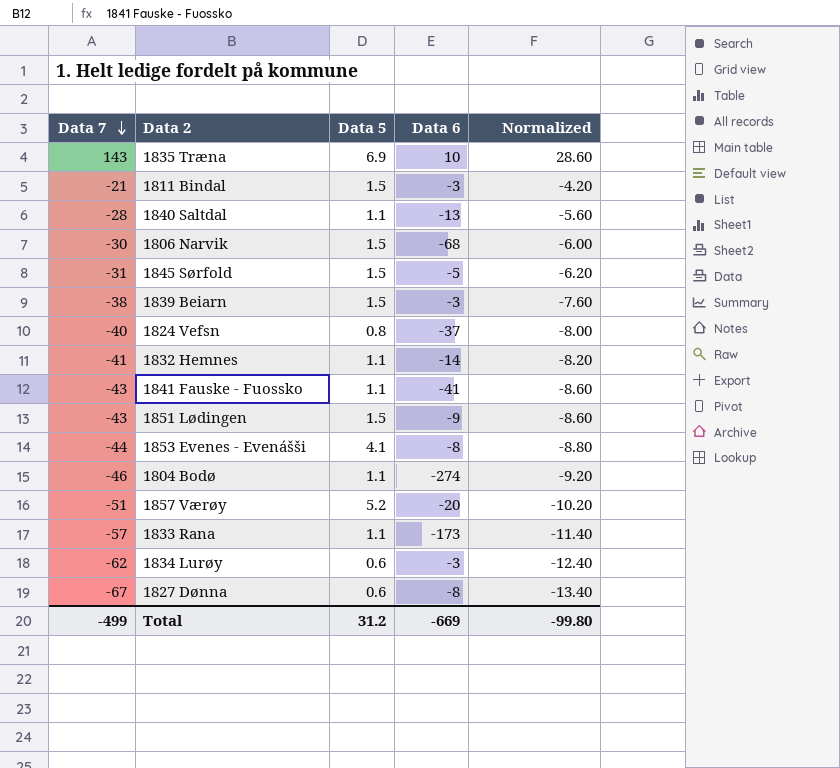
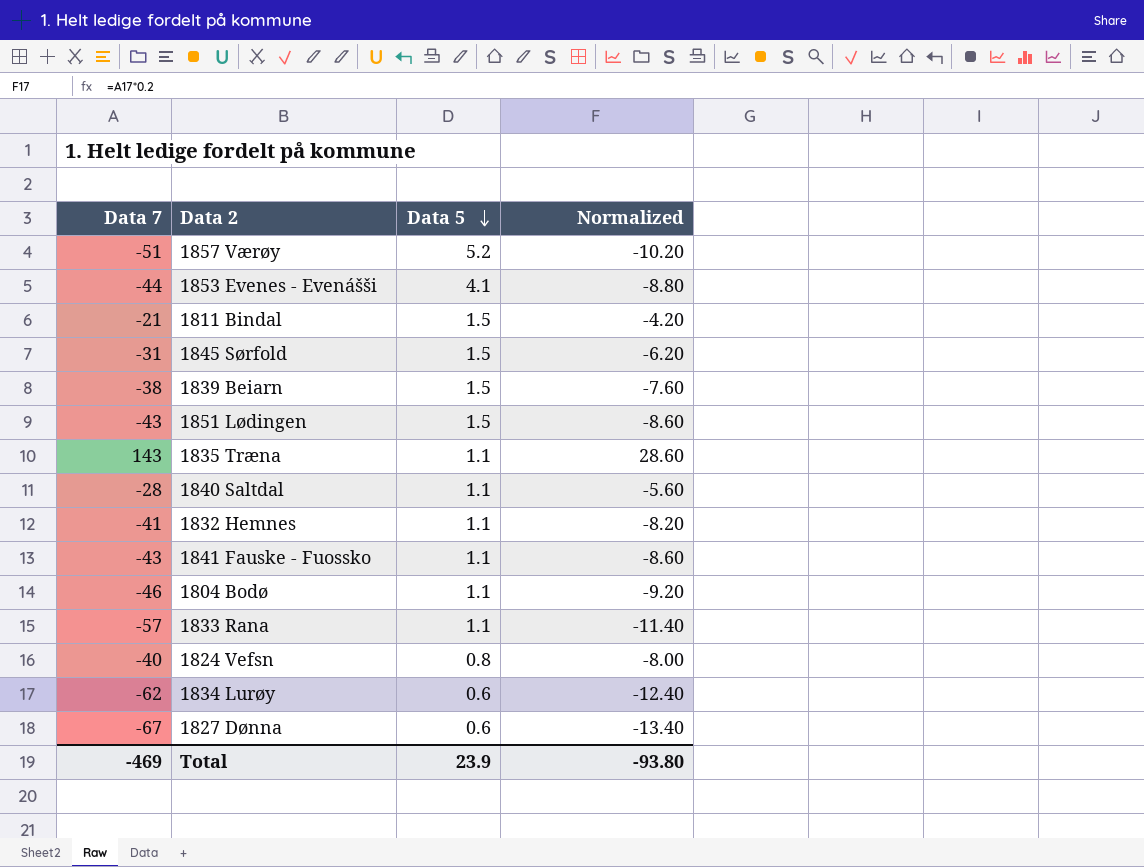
row order: Data 7 descending -> Data 5 descending
column Data 6 | position: 4 -> none
row 1806 Narvik: -30 | 1.5 | -68 | -6.00 -> none
1835 Træna | Data 5: 6.9 -> 1.1
Total | Data 7: -499 -> -469
Total | Data 5: 31.2 -> 23.9
Total | Normalized: -99.80 -> -93.80

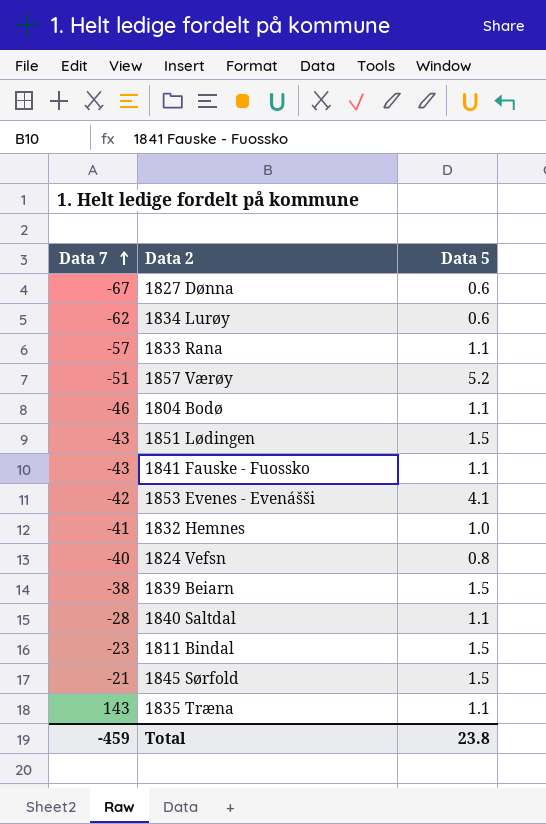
row order: Data 5 descending -> Data 7 ascending
column Normalized | formula: [Data 7] * 0.2 -> none
1853 Evenes - Evenášši | Data 7: -44 -> -42
1832 Hemnes | Data 5: 1.1 -> 1.0
1811 Bindal | Data 7: -21 -> -23
1845 Sørfold | Data 7: -31 -> -21
Total | Data 7: -469 -> -459
Total | Data 5: 23.9 -> 23.8

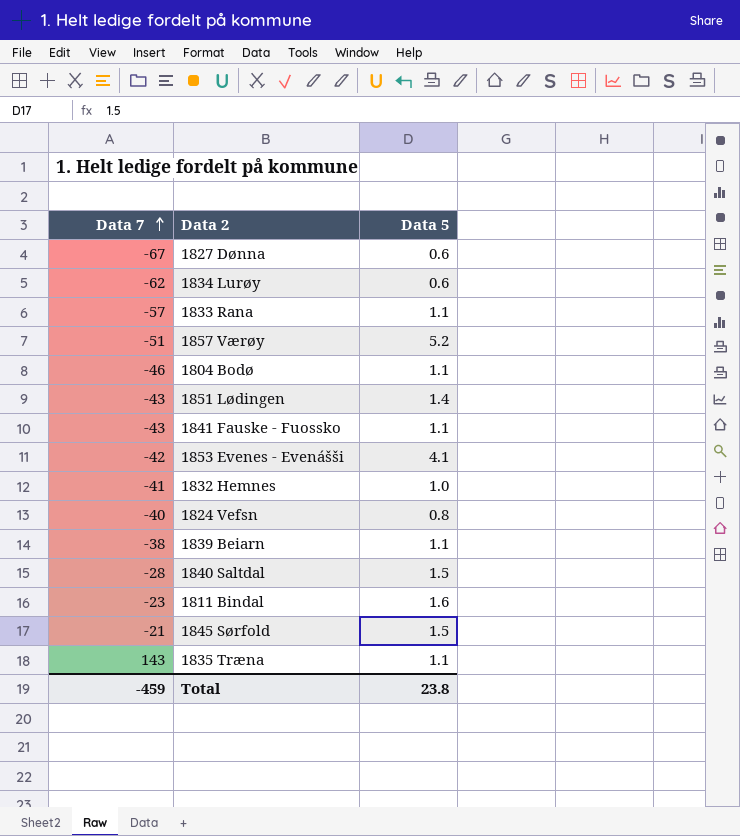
1851 Lødingen | Data 5: 1.5 -> 1.4
1839 Beiarn | Data 5: 1.5 -> 1.1
1840 Saltdal | Data 5: 1.1 -> 1.5
1811 Bindal | Data 5: 1.5 -> 1.6

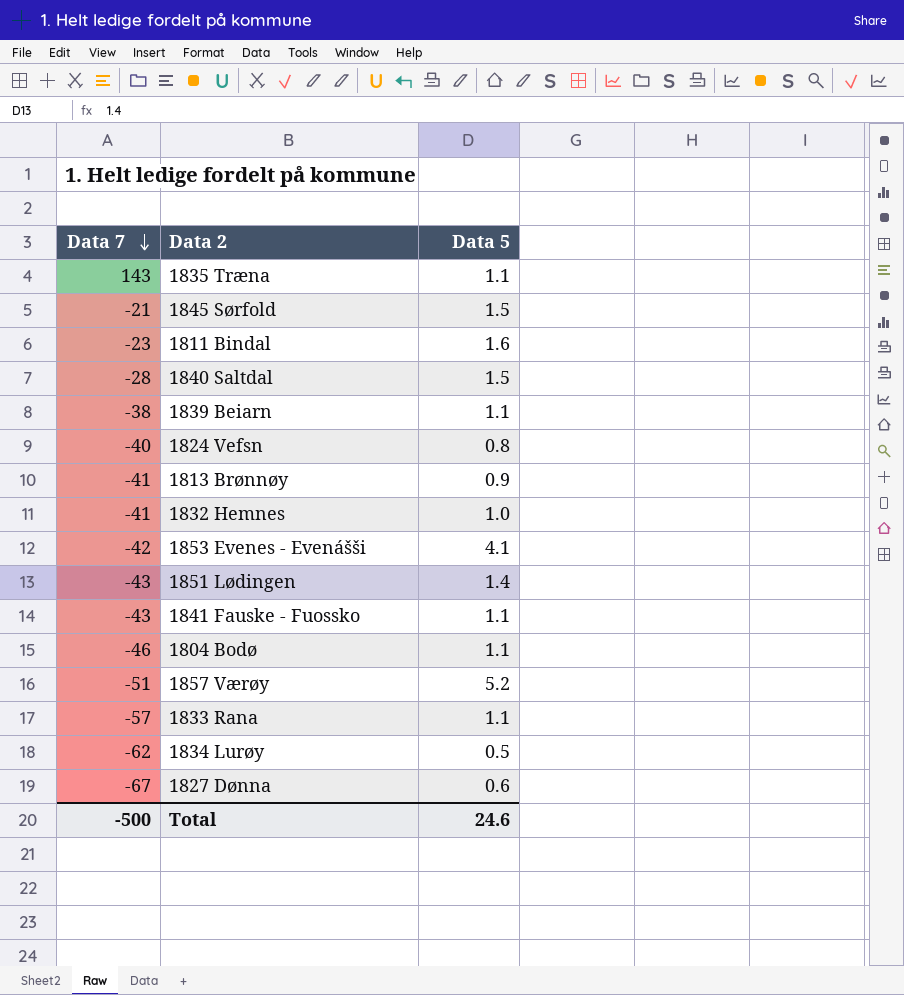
row order: Data 7 ascending -> Data 7 descending
row 1813 Brønnøy: none -> -41 | 0.9
1834 Lurøy | Data 5: 0.6 -> 0.5
Total | Data 7: -459 -> -500
Total | Data 5: 23.8 -> 24.6

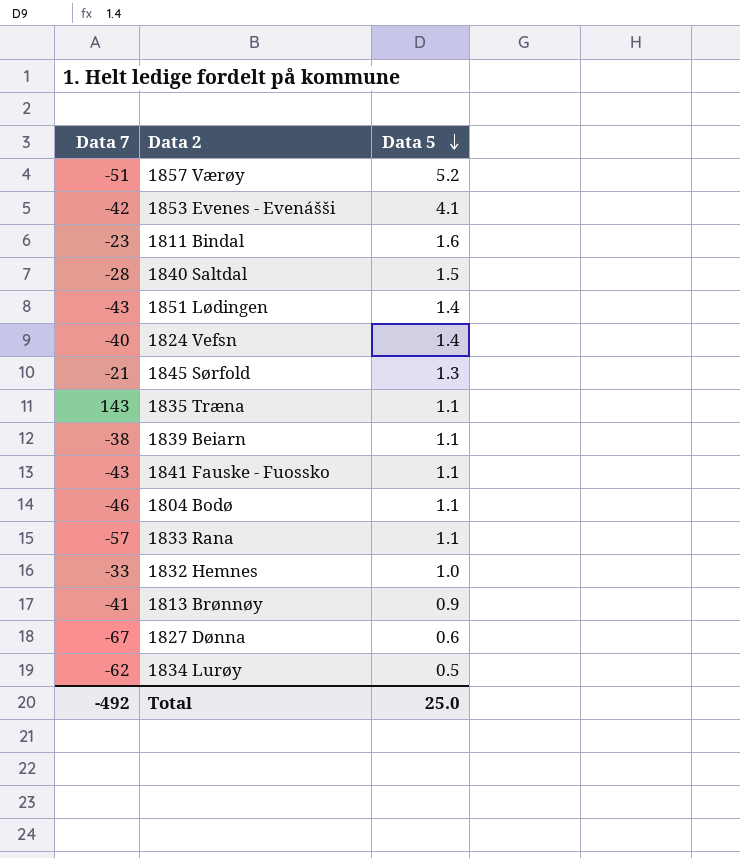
row order: Data 7 descending -> Data 5 descending
1824 Vefsn | Data 5: 0.8 -> 1.4
1845 Sørfold | Data 5: 1.5 -> 1.3
1832 Hemnes | Data 7: -41 -> -33
Total | Data 7: -500 -> -492
Total | Data 5: 24.6 -> 25.0

